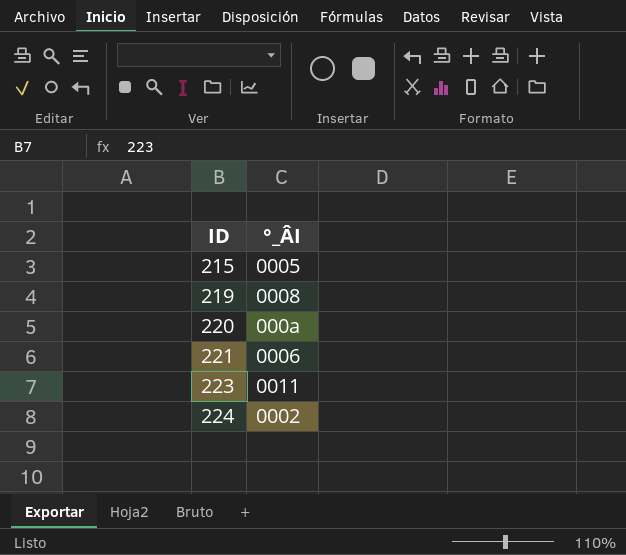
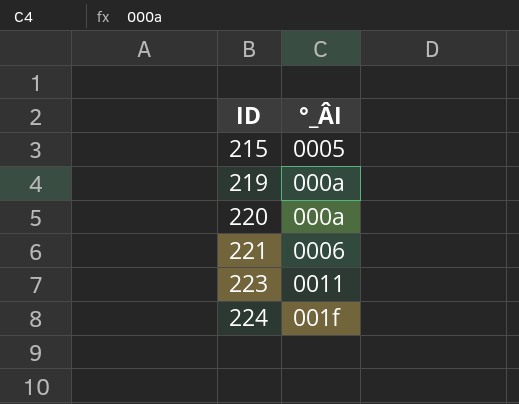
219 | °_ÂI: 0008 -> 000a
224 | °_ÂI: 0002 -> 001f

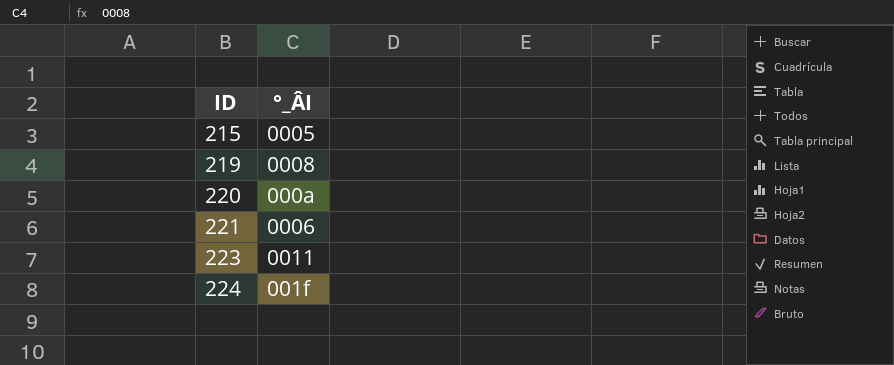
219 | °_ÂI: 000a -> 0008

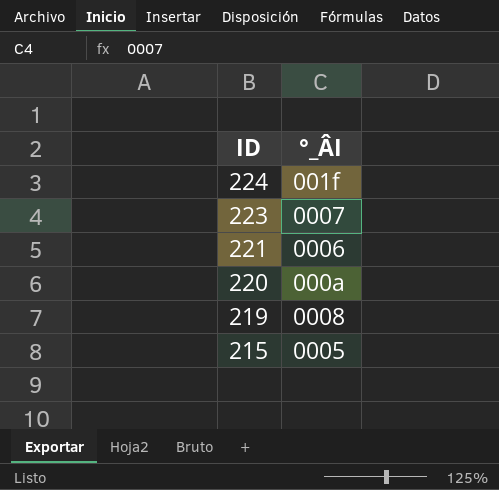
row order: ID ascending -> ID descending
223 | °_ÂI: 0011 -> 0007

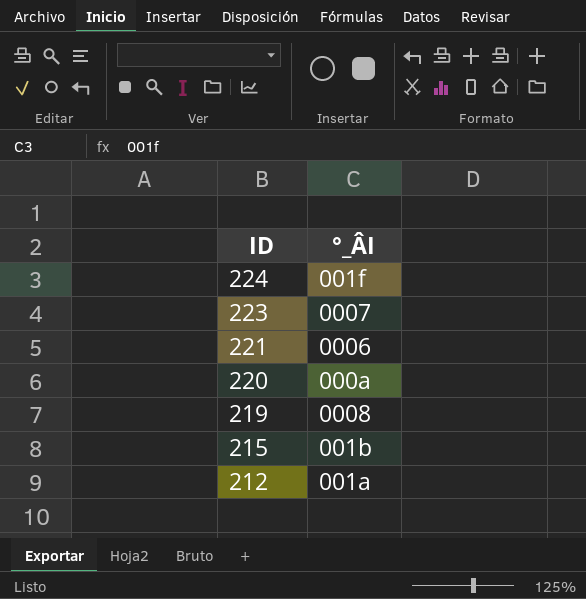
215 | °_ÂI: 0005 -> 001b
row 212: none -> 001a

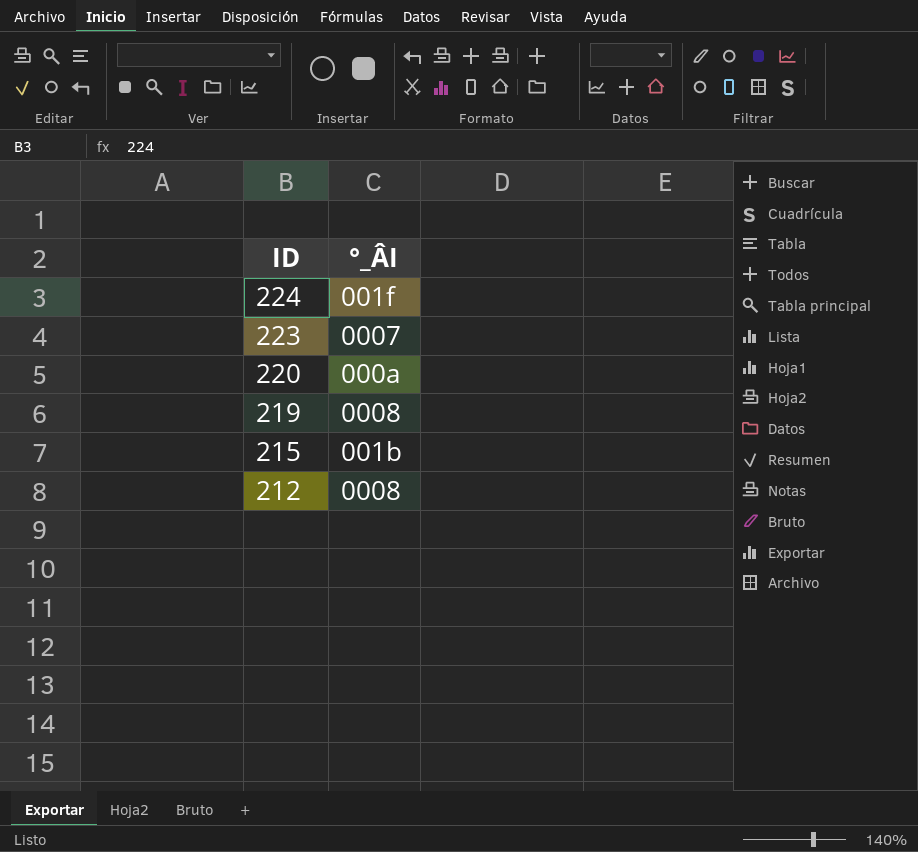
row 221: 0006 -> none
212 | °_ÂI: 001a -> 0008

